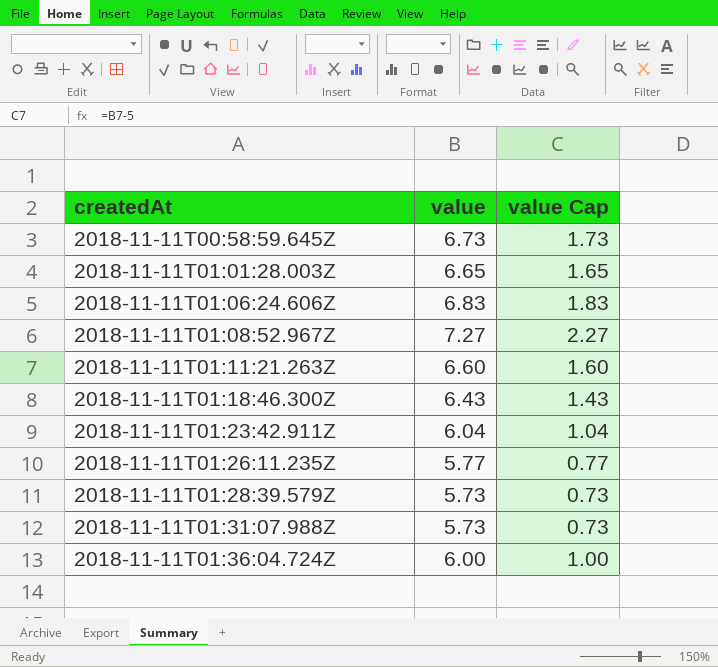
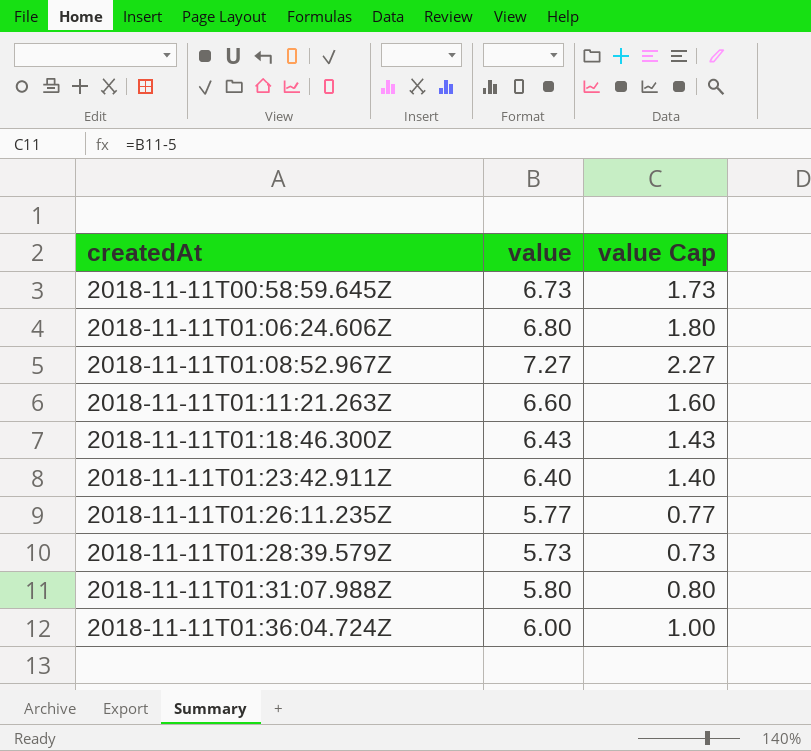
row 2018-11-11T01:01:28.003Z: 6.65 | 1.65 -> none
2018-11-11T01:06:24.606Z | value: 6.83 -> 6.80
2018-11-11T01:06:24.606Z | value Cap: 1.83 -> 1.80
2018-11-11T01:23:42.911Z | value: 6.04 -> 6.40
2018-11-11T01:23:42.911Z | value Cap: 1.04 -> 1.40
2018-11-11T01:31:07.988Z | value: 5.73 -> 5.80
2018-11-11T01:31:07.988Z | value Cap: 0.73 -> 0.80

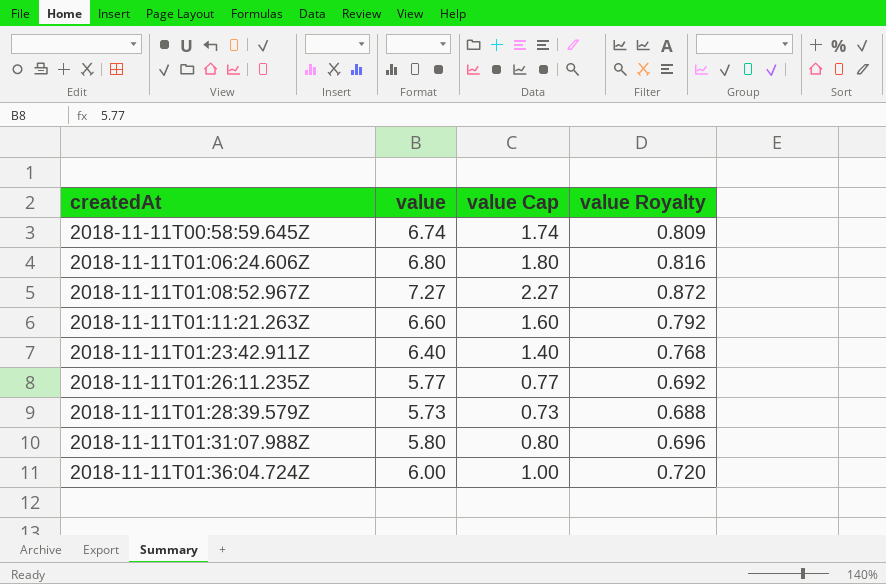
column value Royalty | formula: none -> [value] * 0.12
row 2018-11-11T01:18:46.300Z: 6.43 | 1.43 -> none
2018-11-11T00:58:59.645Z | value: 6.73 -> 6.74
2018-11-11T00:58:59.645Z | value Cap: 1.73 -> 1.74

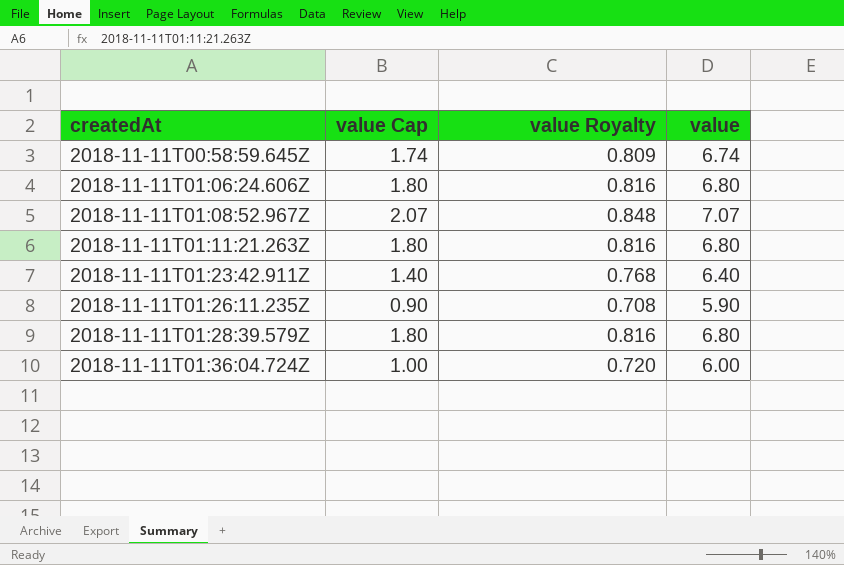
column value | position: 2 -> 4
row 2018-11-11T01:31:07.988Z: 5.80 | 0.80 | 0.696 -> none
2018-11-11T01:08:52.967Z | value Cap: 2.27 -> 2.07
2018-11-11T01:08:52.967Z | value Royalty: 0.872 -> 0.848
2018-11-11T01:08:52.967Z | value: 7.27 -> 7.07
2018-11-11T01:11:21.263Z | value Cap: 1.60 -> 1.80
2018-11-11T01:11:21.263Z | value Royalty: 0.792 -> 0.816
2018-11-11T01:11:21.263Z | value: 6.60 -> 6.80
2018-11-11T01:26:11.235Z | value Cap: 0.77 -> 0.90
2018-11-11T01:26:11.235Z | value Royalty: 0.692 -> 0.708
2018-11-11T01:26:11.235Z | value: 5.77 -> 5.90
2018-11-11T01:28:39.579Z | value Cap: 0.73 -> 1.80
2018-11-11T01:28:39.579Z | value Royalty: 0.688 -> 0.816
2018-11-11T01:28:39.579Z | value: 5.73 -> 6.80

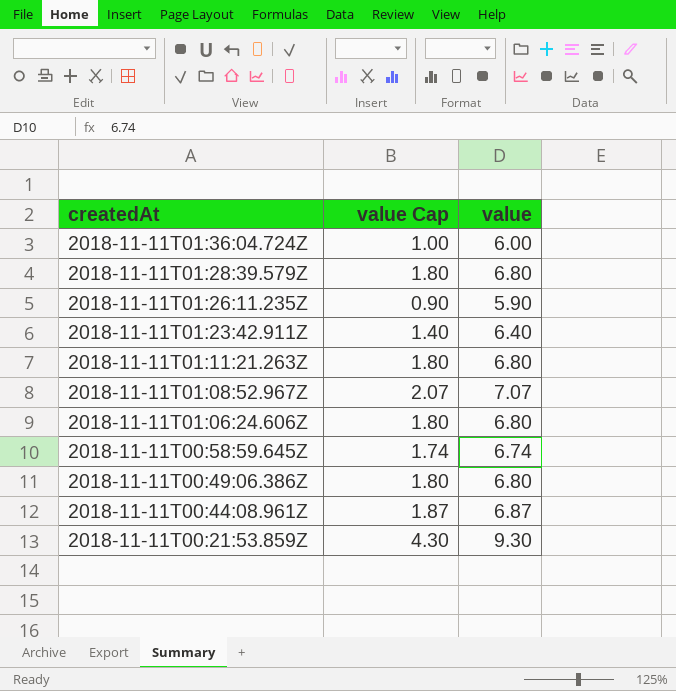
row order: createdAt ascending -> createdAt descending
column value Royalty | formula: [value] * 0.12 -> none
row 2018-11-11T00:49:06.386Z: none -> 1.80 | 6.80
row 2018-11-11T00:44:08.961Z: none -> 1.87 | 6.87
row 2018-11-11T00:21:53.859Z: none -> 4.30 | 9.30

